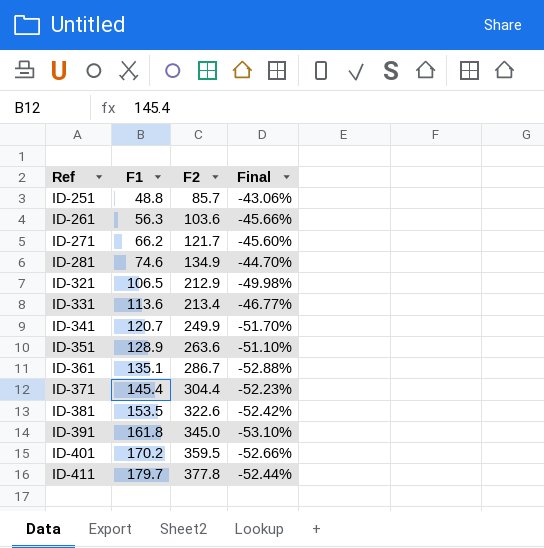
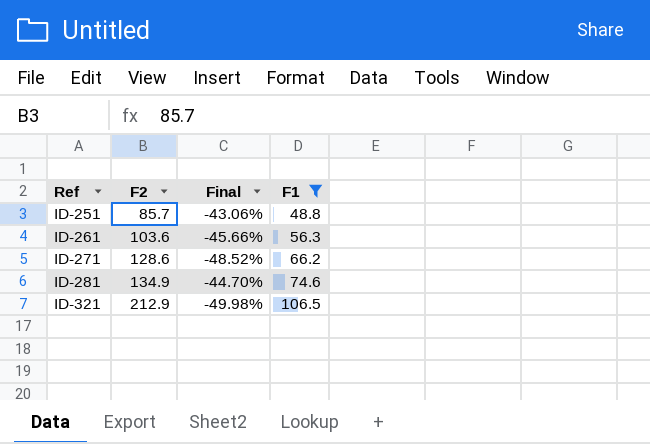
filter: none -> F1 <= 106.5
column F1 | position: 2 -> 4
ID-271 | F2: 121.7 -> 128.6
ID-271 | Final: -45.60% -> -48.52%

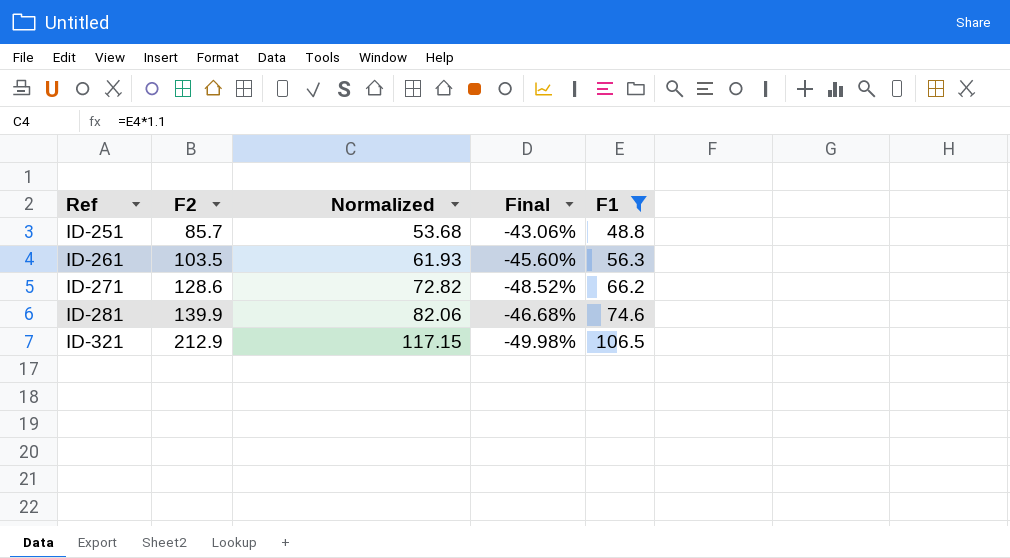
column Normalized | formula: none -> [F1] * 1.1
ID-261 | F2: 103.6 -> 103.5
ID-261 | Final: -45.66% -> -45.60%
ID-281 | F2: 134.9 -> 139.9
ID-281 | Final: -44.70% -> -46.68%

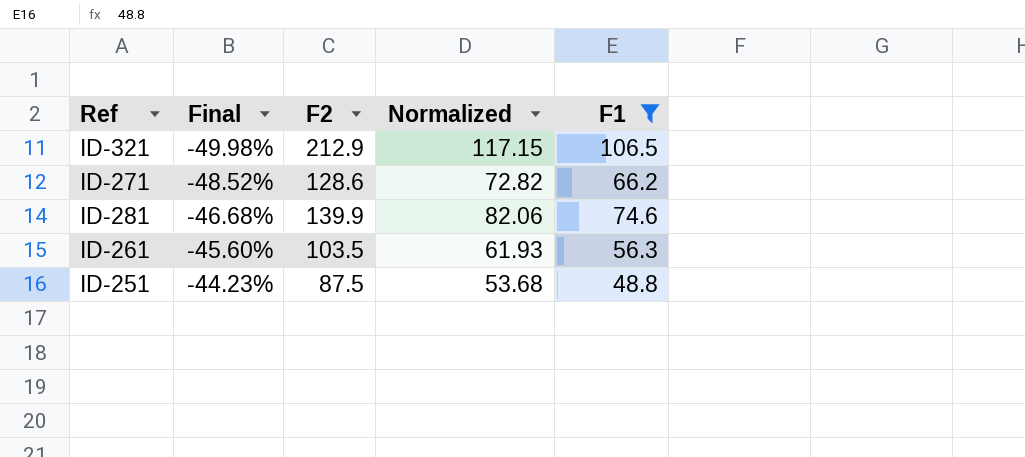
row order: Ref ascending -> Final ascending
column Final | position: 4 -> 2
ID-251 | Final: -43.06% -> -44.23%
ID-251 | F2: 85.7 -> 87.5

